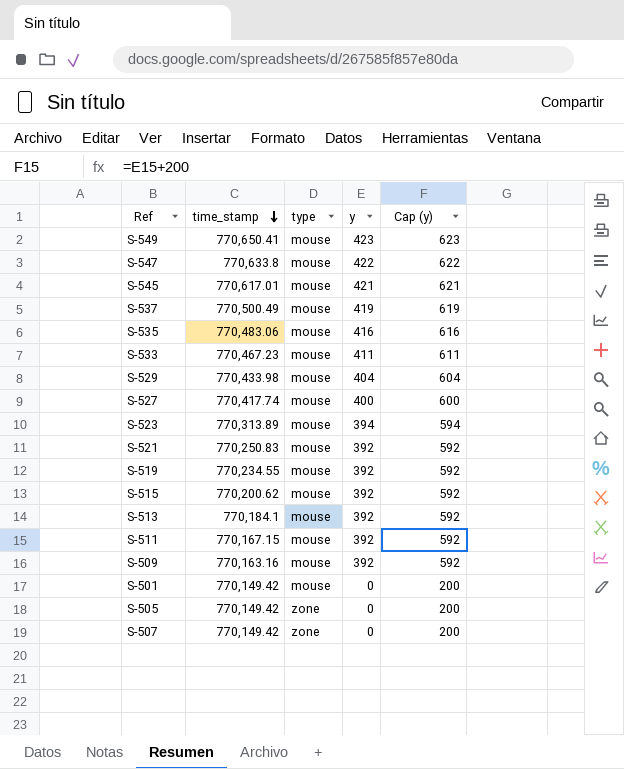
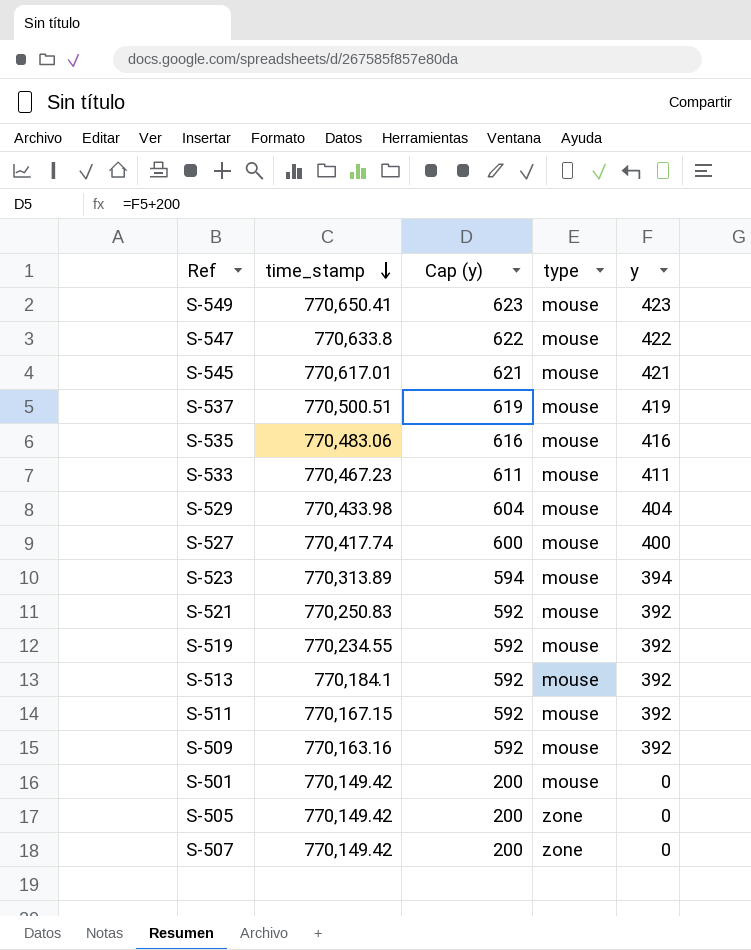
column Cap (y) | position: 5 -> 3
row S-515: 770,200.62 | mouse | 392 | 592 -> none
S-537 | time_stamp: 770,500.49 -> 770,500.51

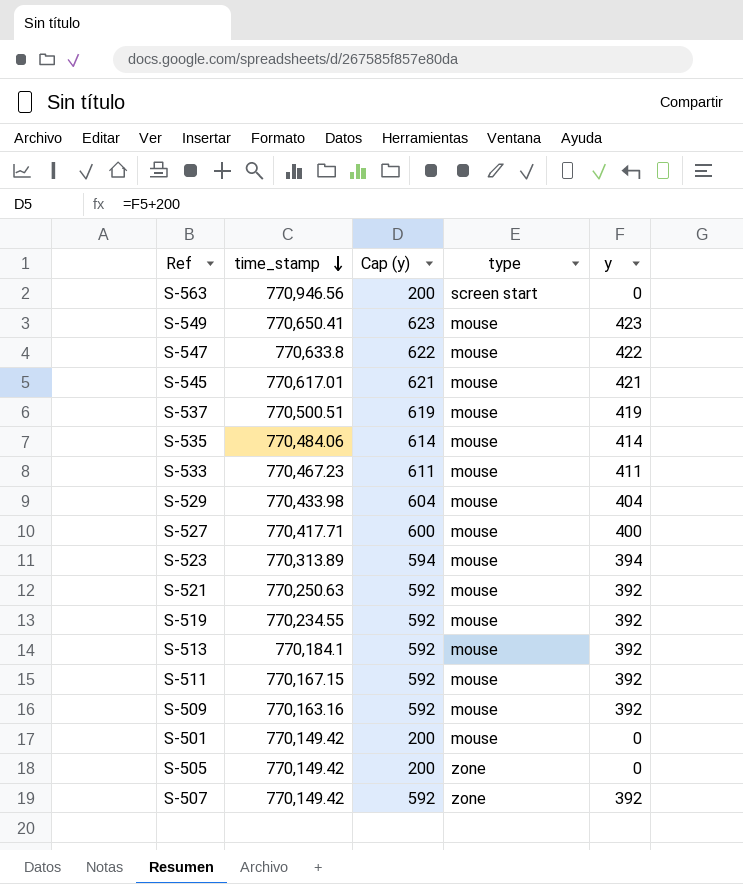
row S-563: none -> 770,946.56 | 200 | screen start | 0
S-535 | time_stamp: 770,483.06 -> 770,484.06
S-535 | Cap (y): 616 -> 614
S-535 | y: 416 -> 414
S-527 | time_stamp: 770,417.74 -> 770,417.71
S-521 | time_stamp: 770,250.83 -> 770,250.63
S-507 | Cap (y): 200 -> 592
S-507 | y: 0 -> 392

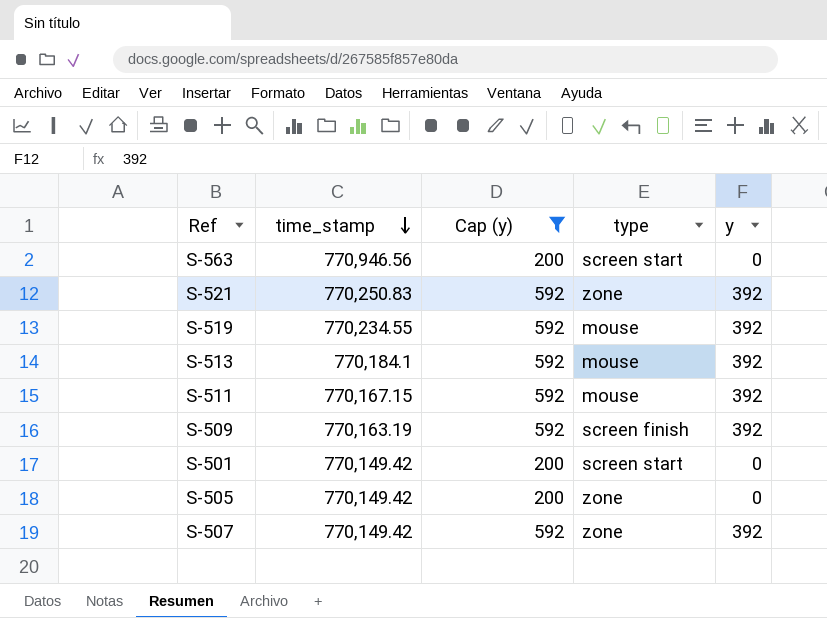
filter: none -> Cap (y) <= 592
S-521 | time_stamp: 770,250.63 -> 770,250.83
S-521 | type: mouse -> zone
S-509 | time_stamp: 770,163.16 -> 770,163.19
S-509 | type: mouse -> screen finish
S-501 | type: mouse -> screen start

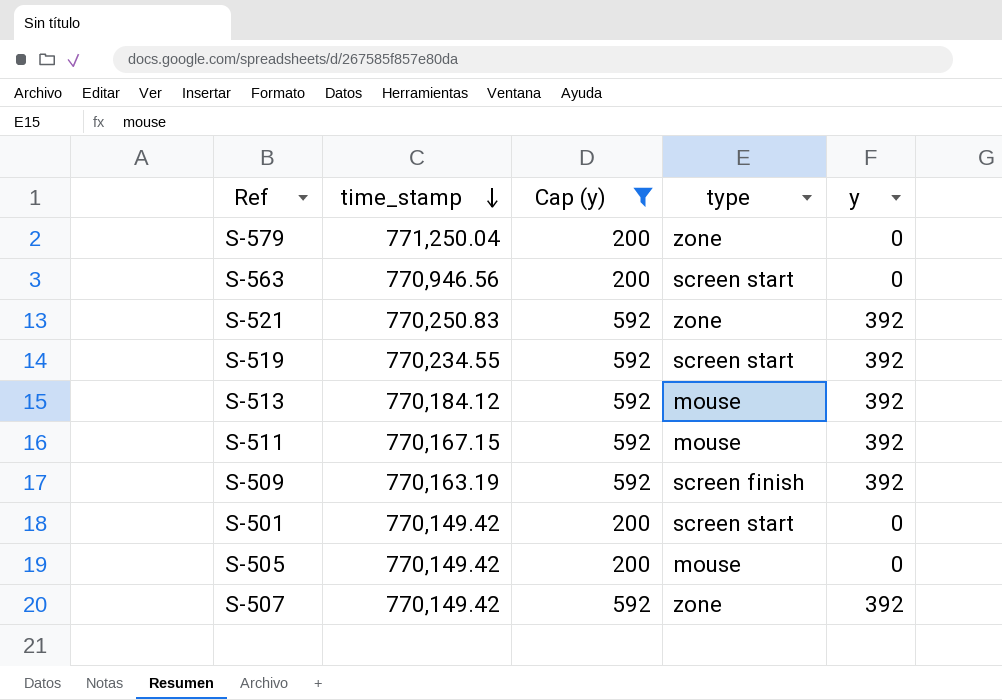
row S-579: none -> 771,250.04 | 200 | zone | 0
S-519 | type: mouse -> screen start
S-513 | time_stamp: 770,184.1 -> 770,184.12
S-505 | type: zone -> mouse

